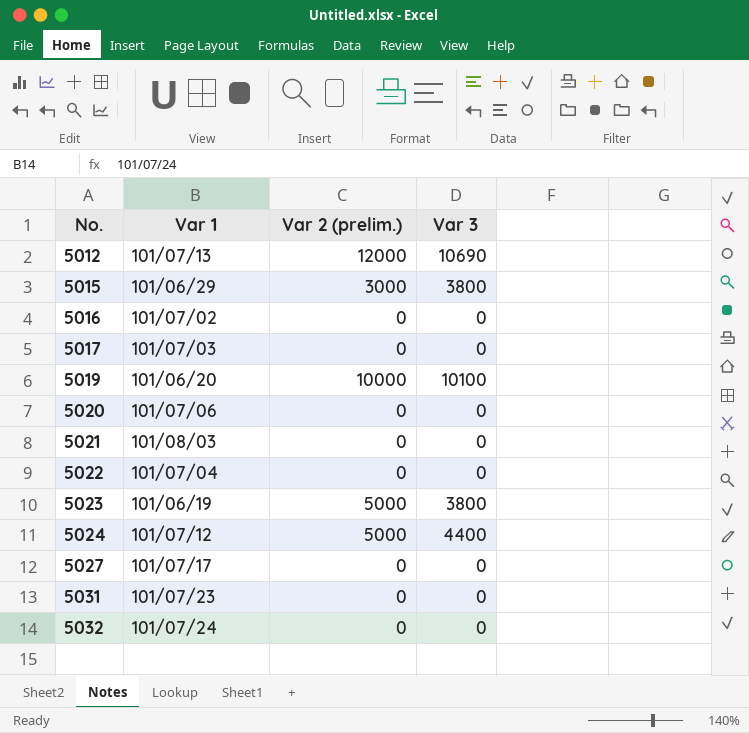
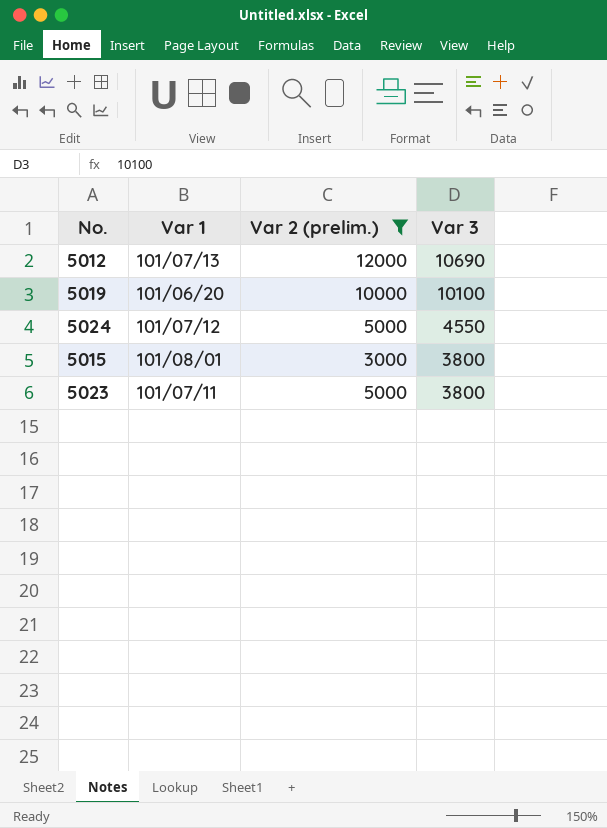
filter: none -> Var 2 (prelim.) != 0
row order: No. ascending -> Var 3 descending
5024 | Var 3: 4400 -> 4550
5015 | Var 1: 101/06/29 -> 101/08/01
5023 | Var 1: 101/06/19 -> 101/07/11

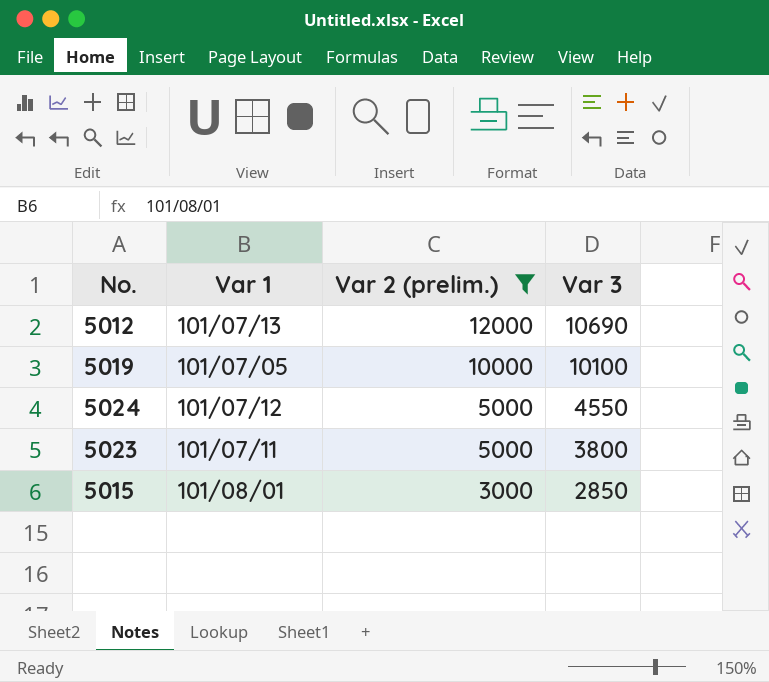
row order: Var 3 descending -> Var 2 (prelim.) descending
5019 | Var 1: 101/06/20 -> 101/07/05
5015 | Var 3: 3800 -> 2850

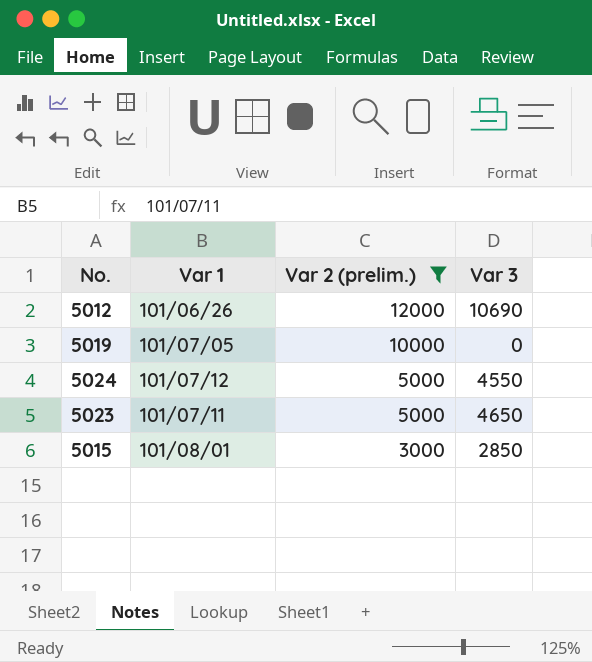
5012 | Var 1: 101/07/13 -> 101/06/26
5019 | Var 3: 10100 -> 0
5023 | Var 3: 3800 -> 4650

